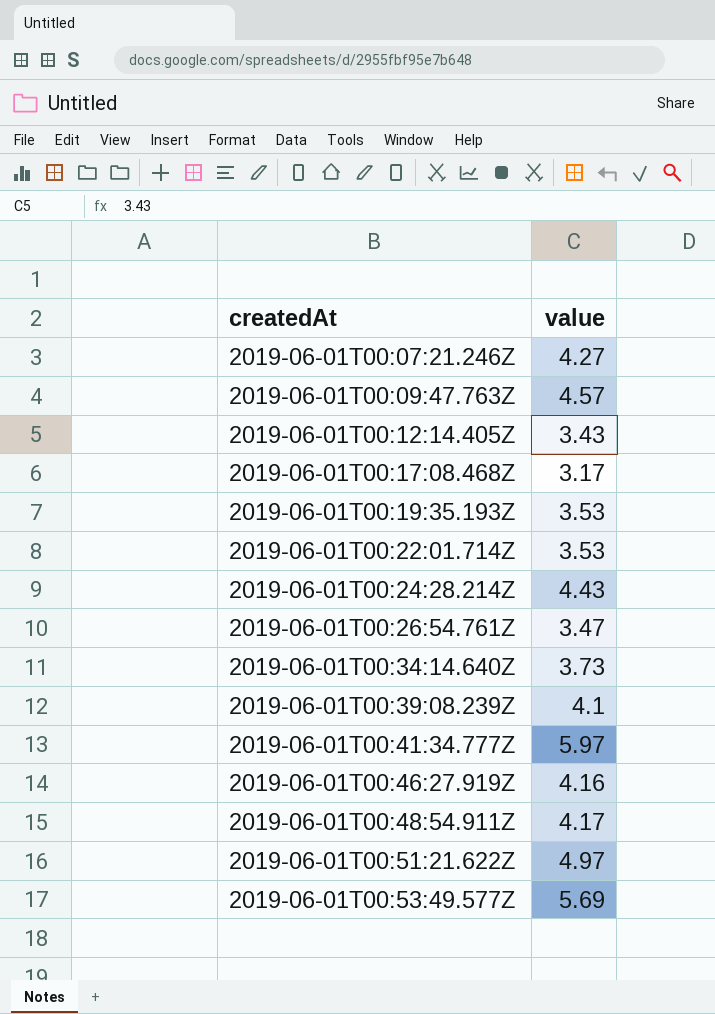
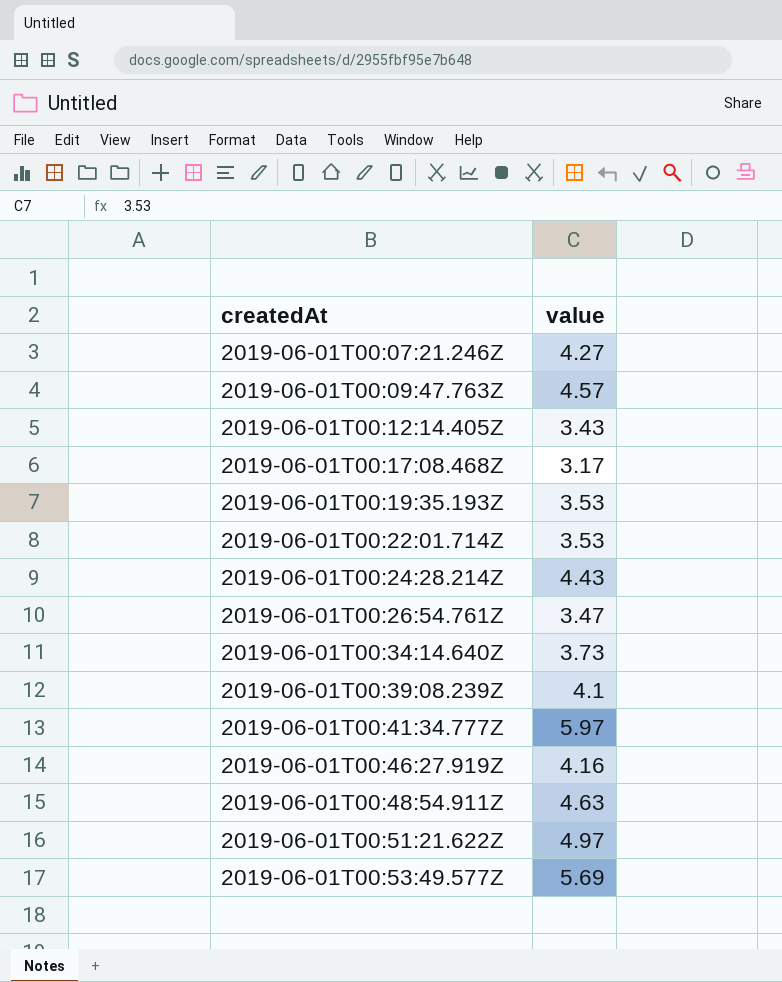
2019-06-01T00:48:54.911Z | value: 4.17 -> 4.63

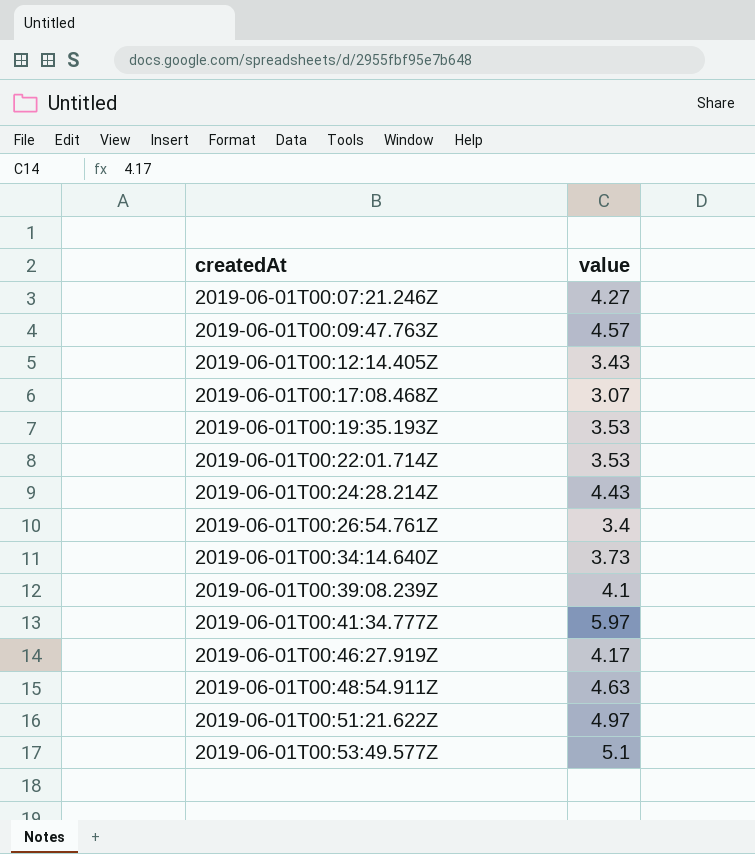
2019-06-01T00:17:08.468Z | value: 3.17 -> 3.07
2019-06-01T00:26:54.761Z | value: 3.47 -> 3.4
2019-06-01T00:46:27.919Z | value: 4.16 -> 4.17
2019-06-01T00:53:49.577Z | value: 5.69 -> 5.1

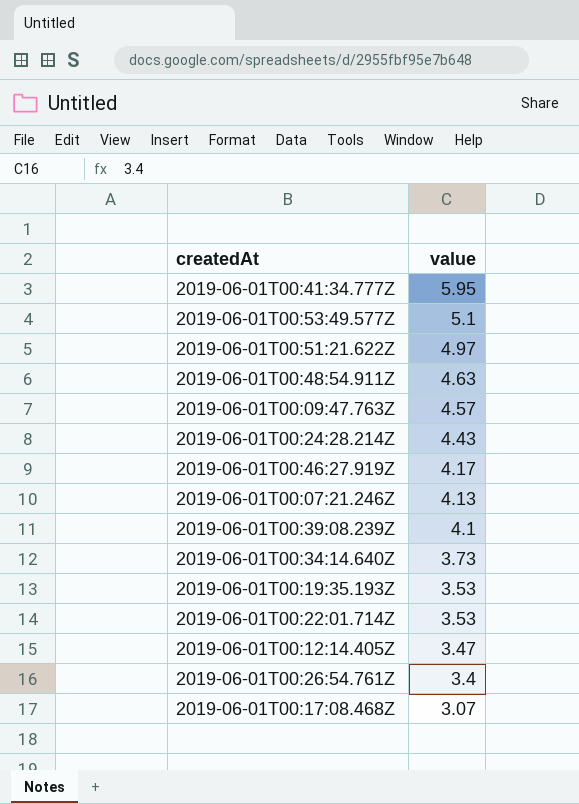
row order: createdAt ascending -> value descending
2019-06-01T00:41:34.777Z | value: 5.97 -> 5.95
2019-06-01T00:07:21.246Z | value: 4.27 -> 4.13
2019-06-01T00:12:14.405Z | value: 3.43 -> 3.47

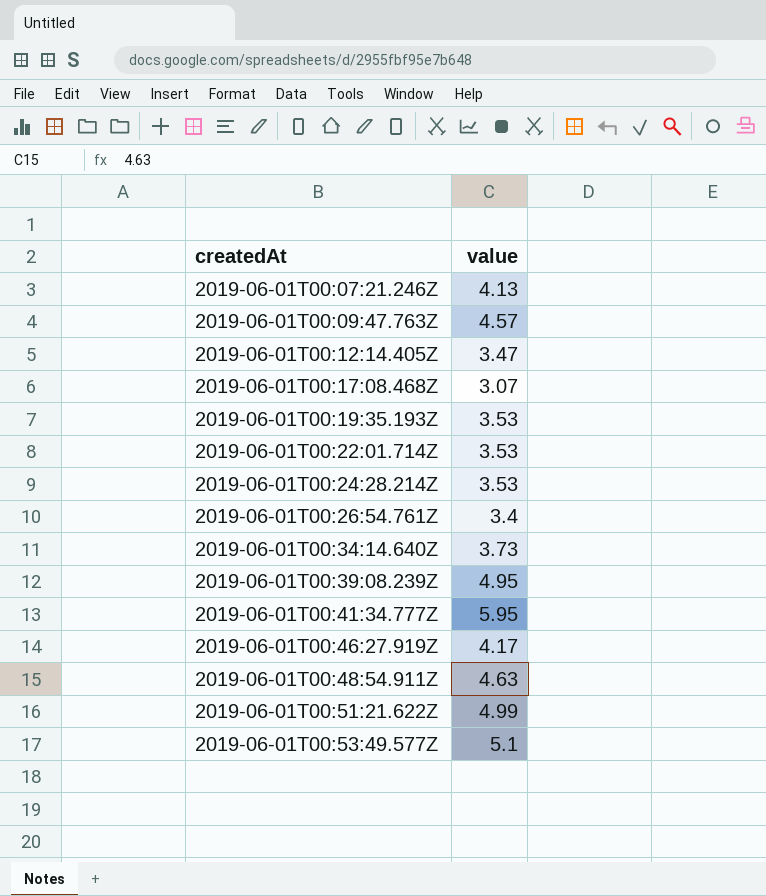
row order: value descending -> createdAt ascending
2019-06-01T00:24:28.214Z | value: 4.43 -> 3.53
2019-06-01T00:39:08.239Z | value: 4.1 -> 4.95
2019-06-01T00:51:21.622Z | value: 4.97 -> 4.99

